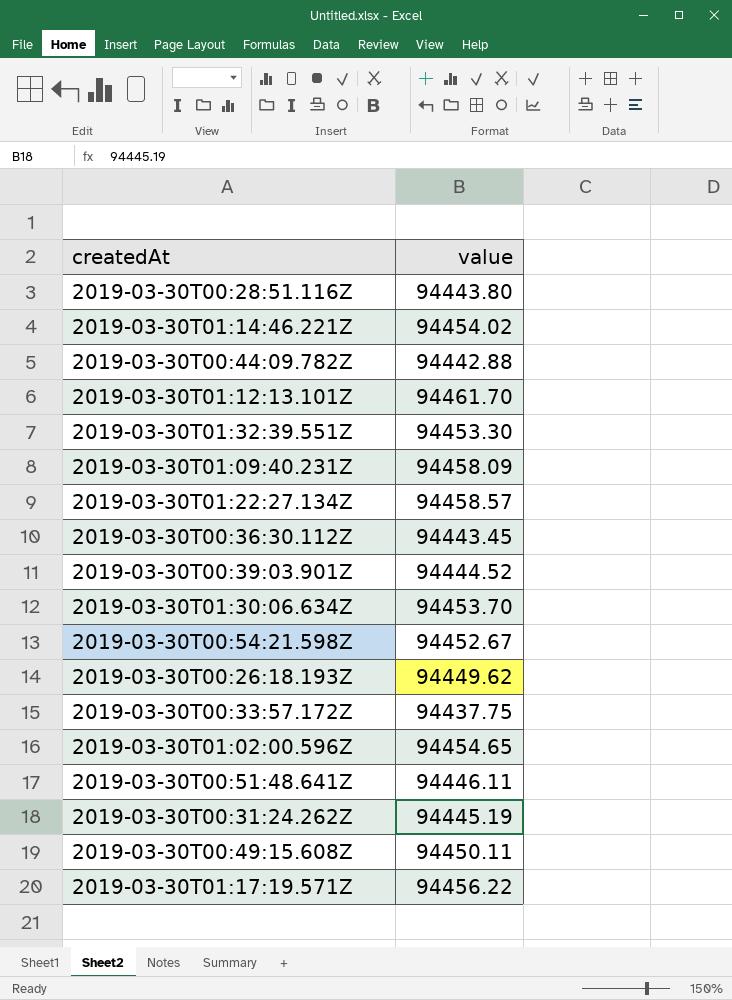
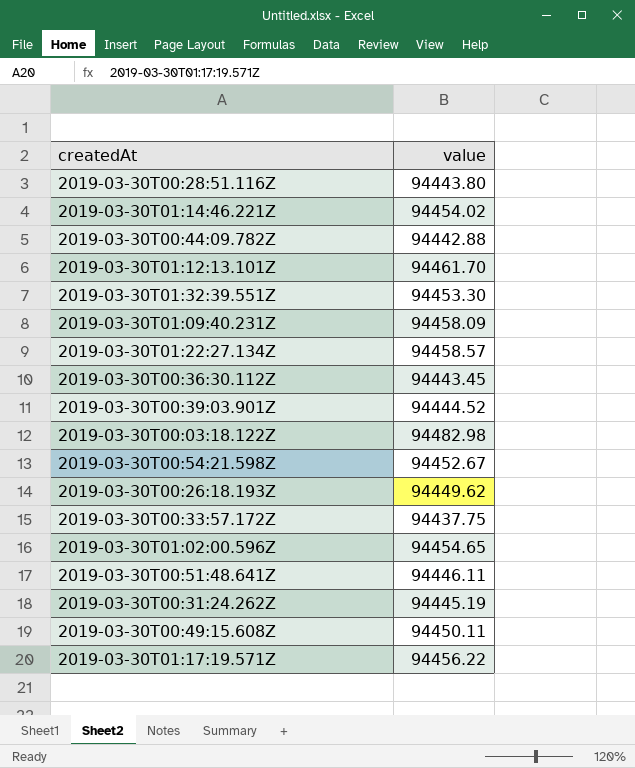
row 2019-03-30T01:30:06.634Z: 94453.70 -> none
row 2019-03-30T00:03:18.122Z: none -> 94482.98

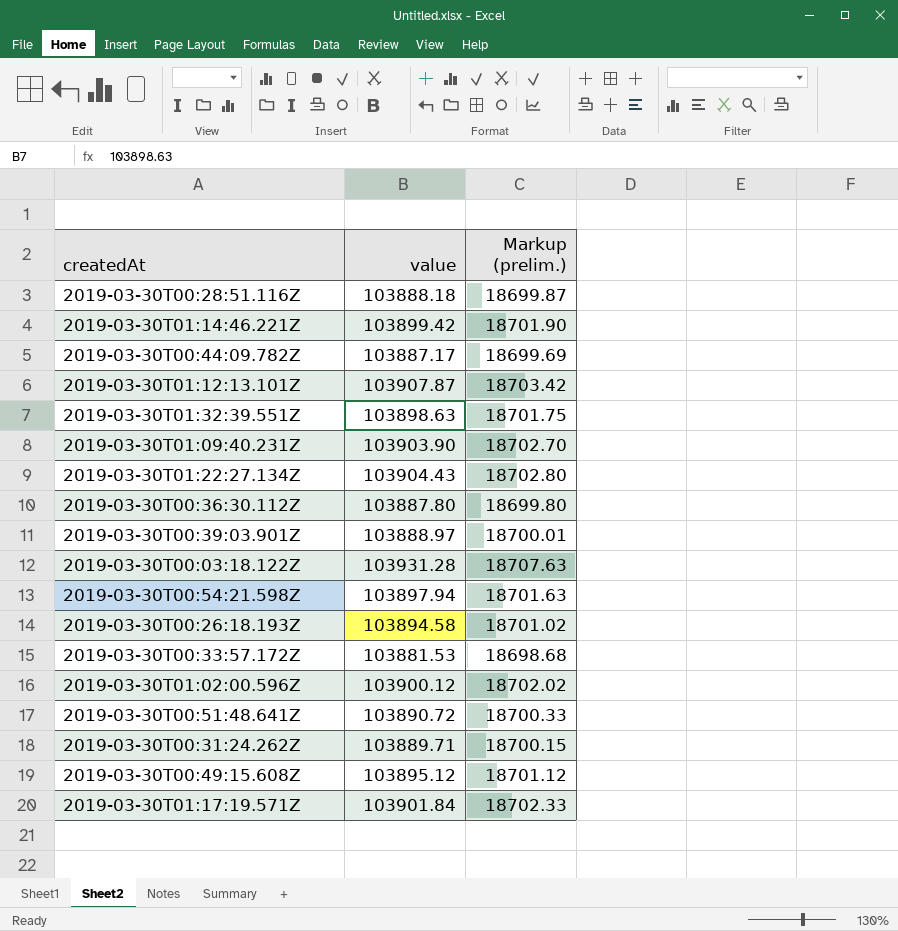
column Markup (prelim.) | formula: none -> [value] * 0.18
2019-03-30T00:28:51.116Z | value: 94443.80 -> 103888.18
2019-03-30T01:14:46.221Z | value: 94454.02 -> 103899.42
2019-03-30T00:44:09.782Z | value: 94442.88 -> 103887.17
2019-03-30T01:12:13.101Z | value: 94461.70 -> 103907.87
2019-03-30T01:32:39.551Z | value: 94453.30 -> 103898.63
2019-03-30T01:09:40.231Z | value: 94458.09 -> 103903.90
2019-03-30T01:22:27.134Z | value: 94458.57 -> 103904.43
2019-03-30T00:36:30.112Z | value: 94443.45 -> 103887.80
2019-03-30T00:39:03.901Z | value: 94444.52 -> 103888.97
2019-03-30T00:03:18.122Z | value: 94482.98 -> 103931.28
2019-03-30T00:54:21.598Z | value: 94452.67 -> 103897.94
2019-03-30T00:26:18.193Z | value: 94449.62 -> 103894.58
2019-03-30T00:33:57.172Z | value: 94437.75 -> 103881.53
2019-03-30T01:02:00.596Z | value: 94454.65 -> 103900.12
2019-03-30T00:51:48.641Z | value: 94446.11 -> 103890.72
2019-03-30T00:31:24.262Z | value: 94445.19 -> 103889.71
2019-03-30T00:49:15.608Z | value: 94450.11 -> 103895.12
2019-03-30T01:17:19.571Z | value: 94456.22 -> 103901.84

